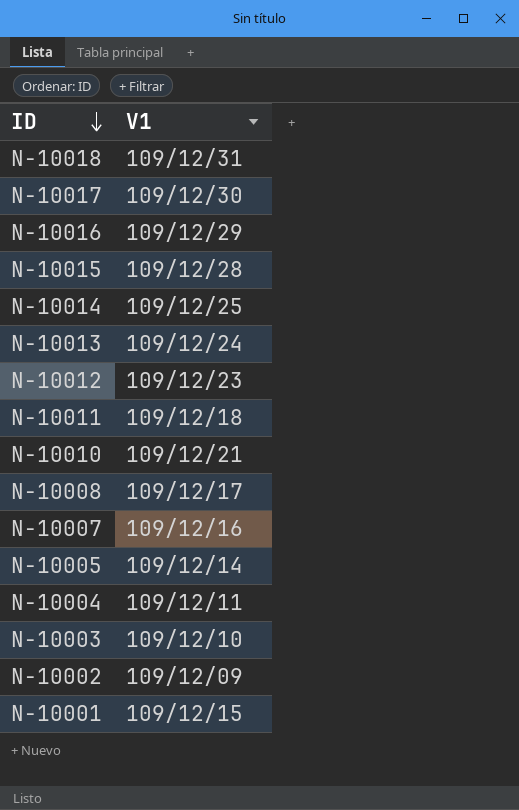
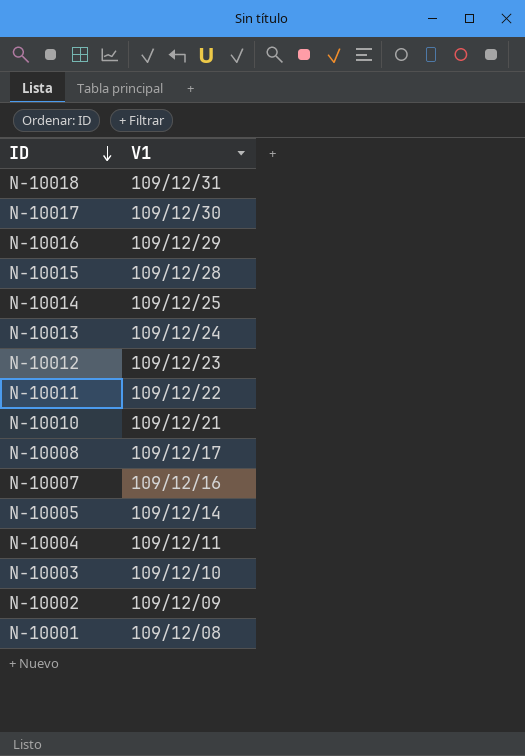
N-10011 | V1: 109/12/18 -> 109/12/22
N-10001 | V1: 109/12/15 -> 109/12/08

